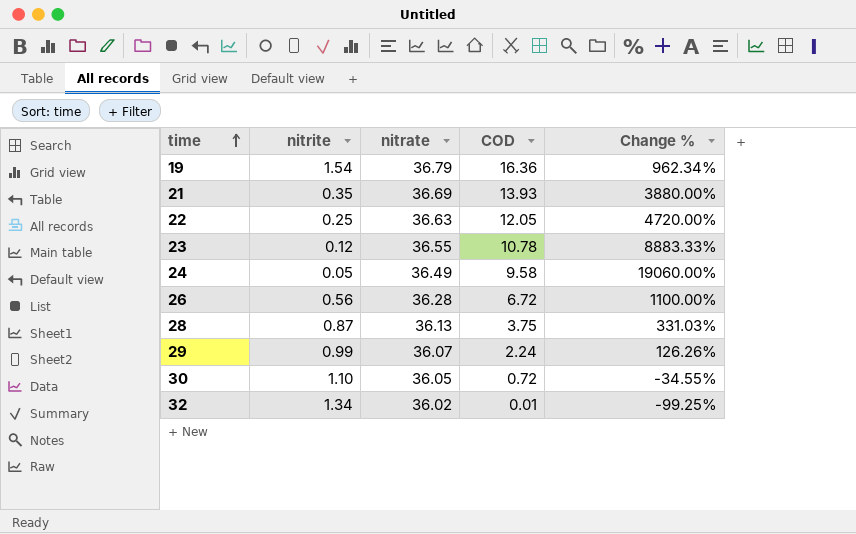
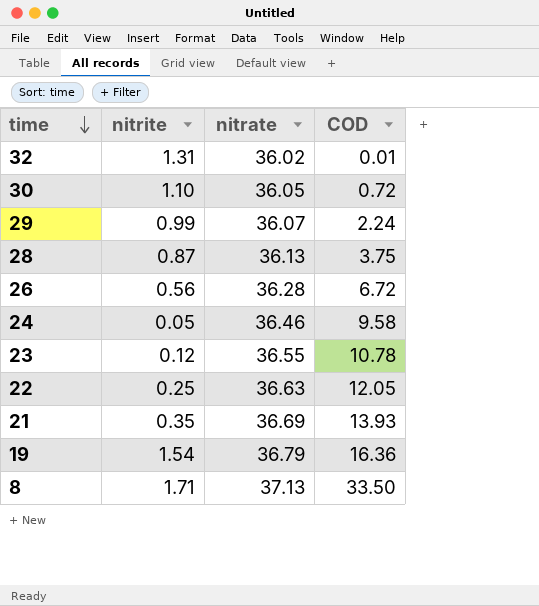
row order: time ascending -> time descending
column Change % | formula: ([COD] - [nitrite]) / [nitrite] -> none
32 | nitrite: 1.34 -> 1.31
24 | nitrate: 36.49 -> 36.46
row 8: none -> 1.71 | 37.13 | 33.50

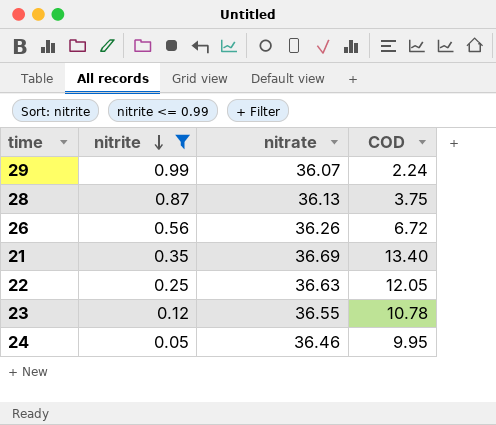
filter: none -> nitrite <= 0.99
row order: time descending -> nitrite descending
26 | nitrate: 36.28 -> 36.26
21 | COD: 13.93 -> 13.40
24 | COD: 9.58 -> 9.95

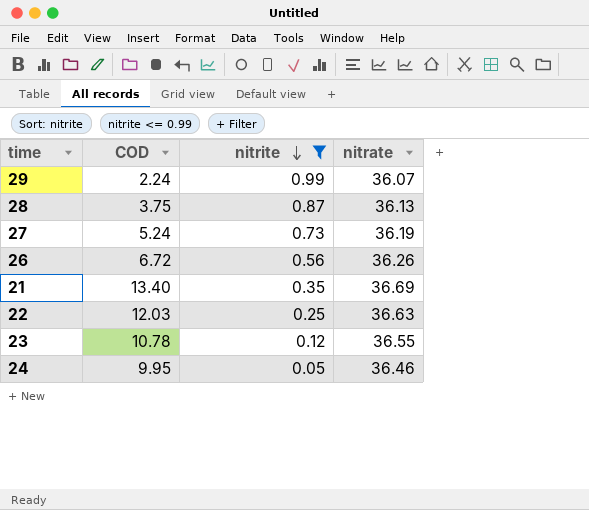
column COD | position: 4 -> 2
row 27: none -> 5.24 | 0.73 | 36.19
22 | COD: 12.05 -> 12.03

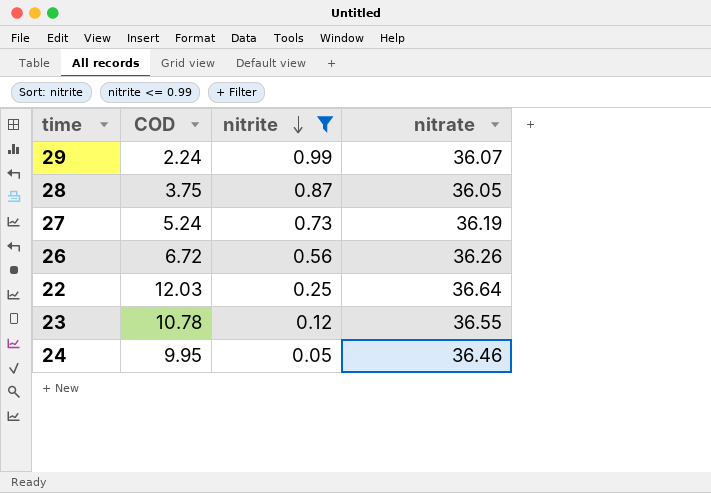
row 21: 13.40 | 0.35 | 36.69 -> none
28 | nitrate: 36.13 -> 36.05
22 | nitrate: 36.63 -> 36.64

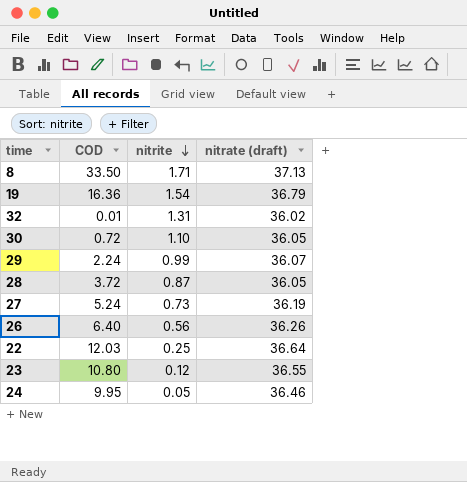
filter: nitrite <= 0.99 -> none
column name: nitrate -> nitrate (draft)
28 | COD: 3.75 -> 3.72
26 | COD: 6.72 -> 6.40
23 | COD: 10.78 -> 10.80

